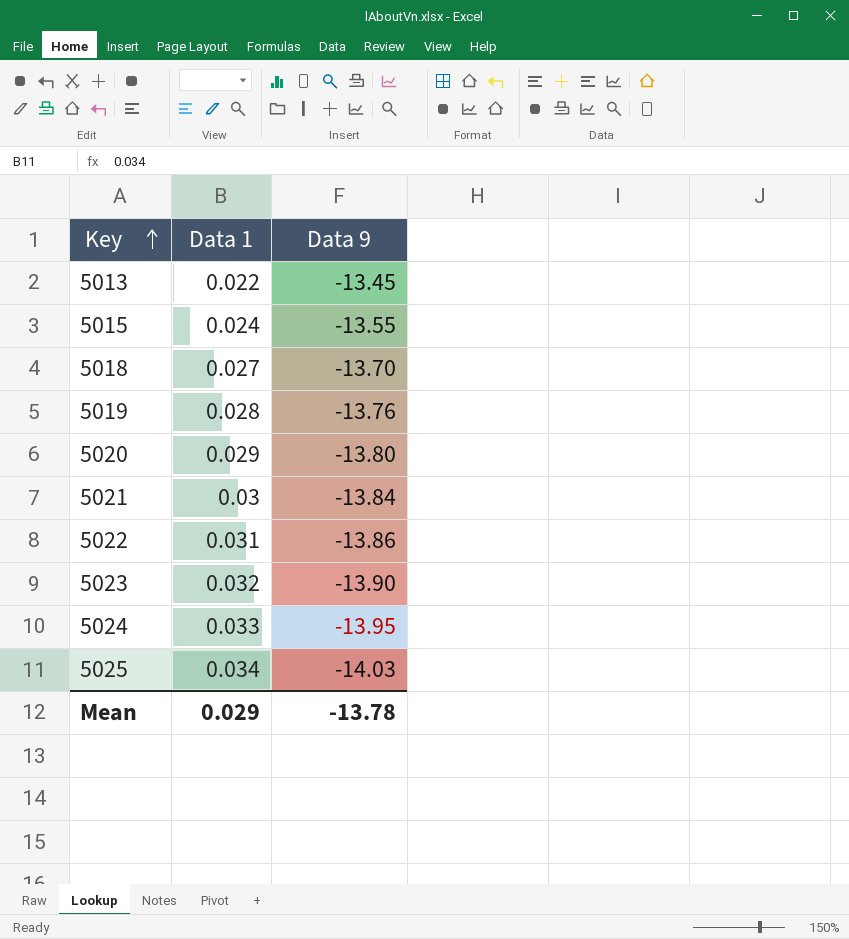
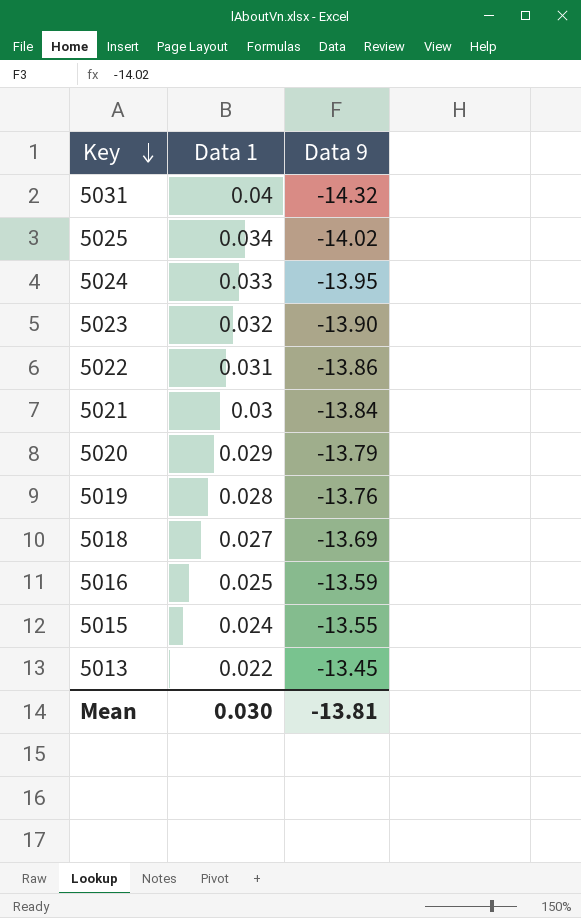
row order: Key ascending -> Key descending
row 5031: none -> 0.04 | -14.32
5025 | Data 9: -14.03 -> -14.02
5020 | Data 9: -13.80 -> -13.79
5018 | Data 9: -13.70 -> -13.69
row 5016: none -> 0.025 | -13.59
Mean | Data 1: 0.029 -> 0.030
Mean | Data 9: -13.78 -> -13.81

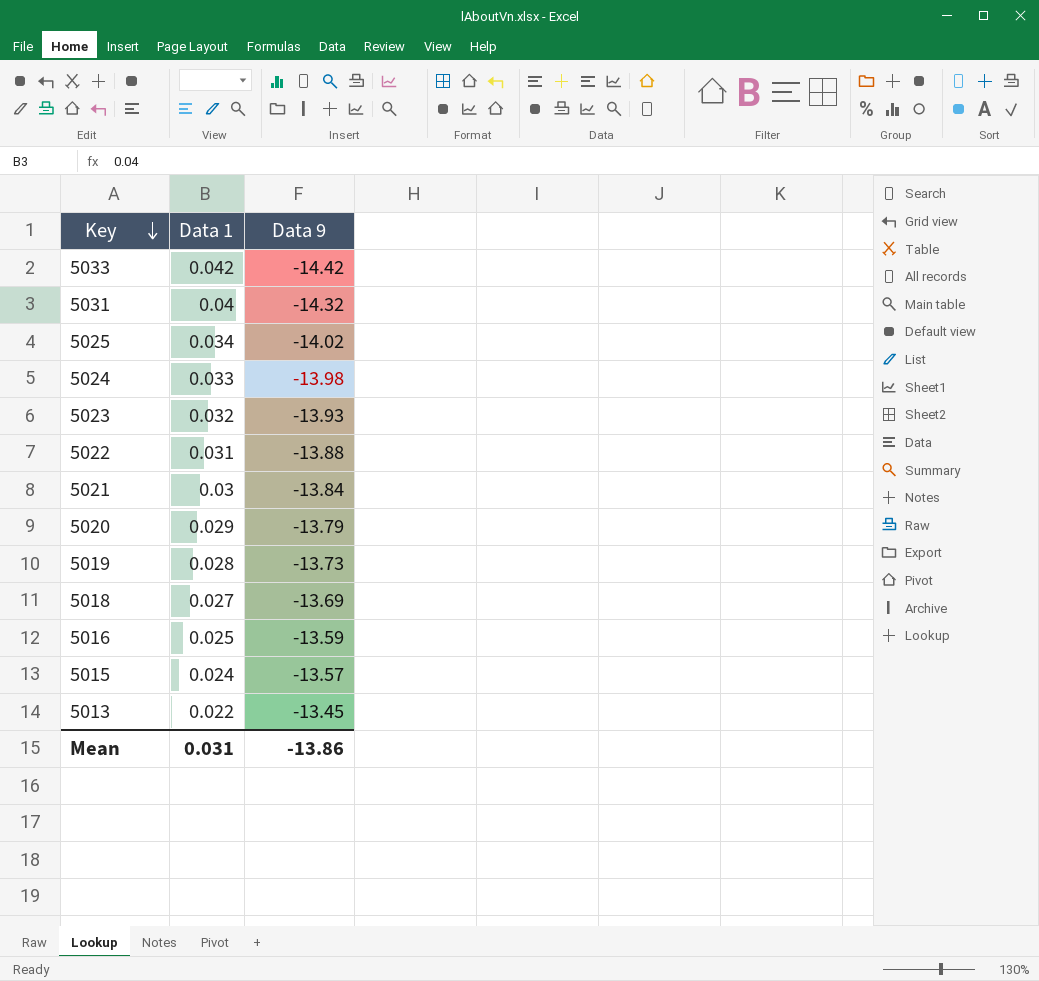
row 5033: none -> 0.042 | -14.42
5024 | Data 9: -13.95 -> -13.98
5023 | Data 9: -13.90 -> -13.93
5022 | Data 9: -13.86 -> -13.88
5019 | Data 9: -13.76 -> -13.73
5015 | Data 9: -13.55 -> -13.57
Mean | Data 1: 0.030 -> 0.031
Mean | Data 9: -13.81 -> -13.86

